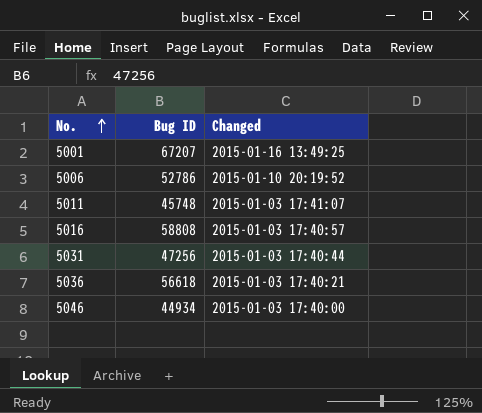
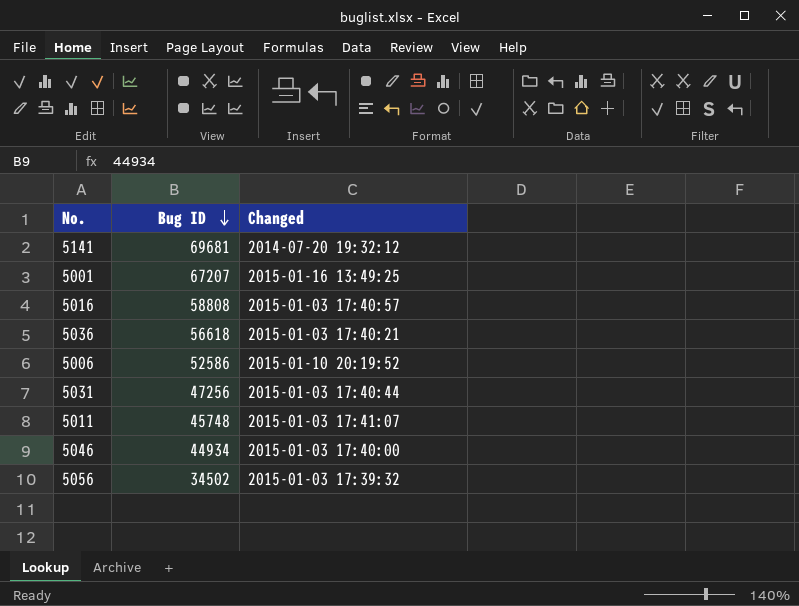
row order: No. ascending -> Bug ID descending
row 5141: none -> 69681 | 2014-07-20 19:32:12
5006 | Bug ID: 52786 -> 52586
row 5056: none -> 34502 | 2015-01-03 17:39:32

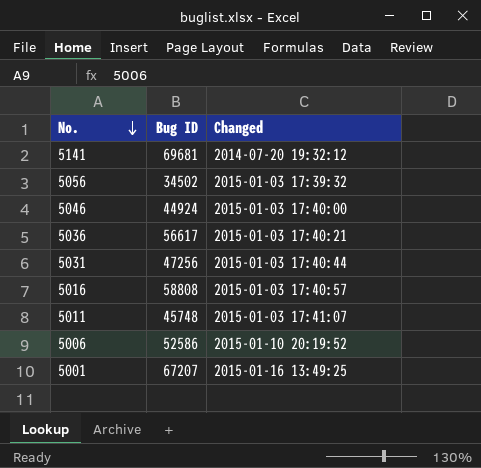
row order: Bug ID descending -> No. descending
5046 | Bug ID: 44934 -> 44924
5036 | Bug ID: 56618 -> 56617

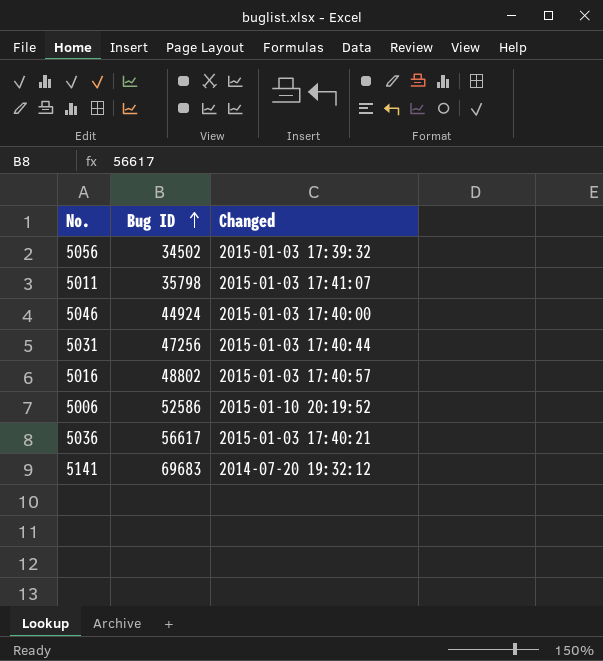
row order: No. descending -> Bug ID ascending
row 5001: 67207 | 2015-01-16 13:49:25 -> none
5011 | Bug ID: 45748 -> 35798
5016 | Bug ID: 58808 -> 48802
5141 | Bug ID: 69681 -> 69683

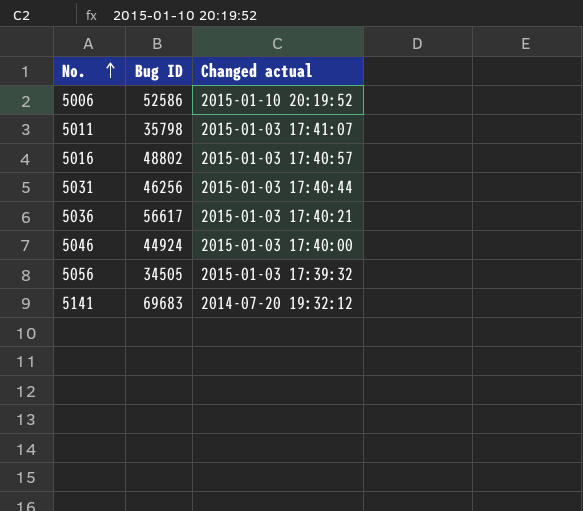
row order: Bug ID ascending -> No. ascending
column name: Changed -> Changed actual
5031 | Bug ID: 47256 -> 46256
5056 | Bug ID: 34502 -> 34505

